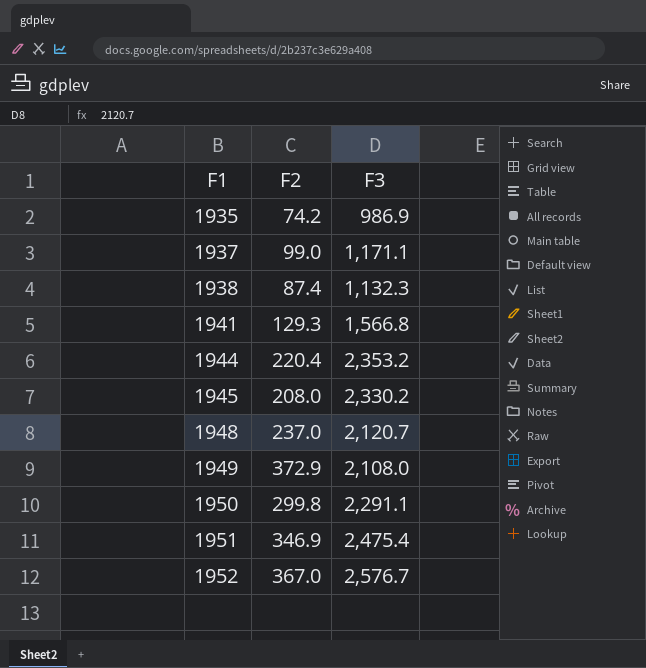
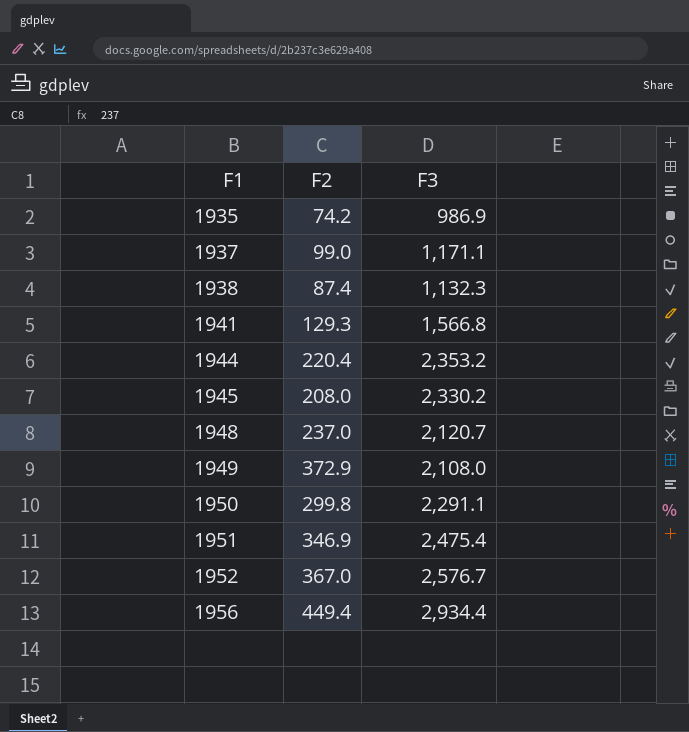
row 1956: none -> 449.4 | 2,934.4

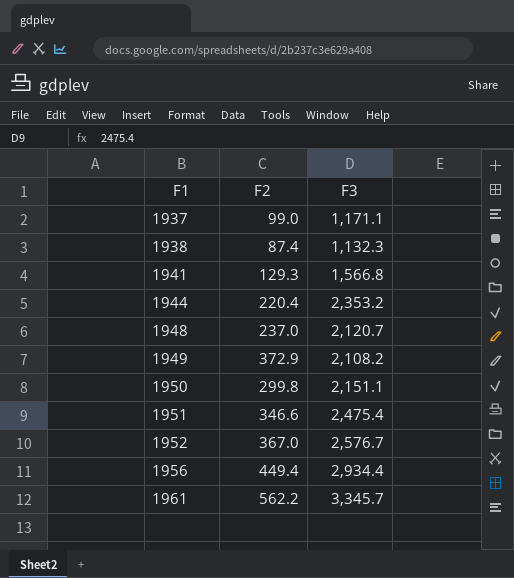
row 1935: 74.2 | 986.9 -> none
row 1945: 208.0 | 2,330.2 -> none
1949 | F3: 2,108.0 -> 2,108.2
1950 | F3: 2,291.1 -> 2,151.1
1951 | F2: 346.9 -> 346.6
row 1961: none -> 562.2 | 3,345.7

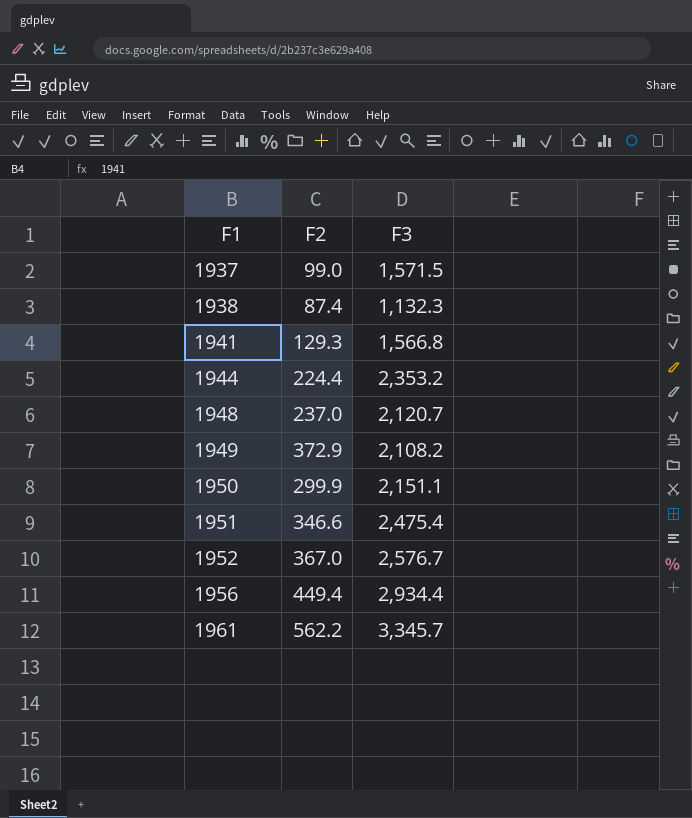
1937 | F3: 1,171.1 -> 1,571.5
1944 | F2: 220.4 -> 224.4
1950 | F2: 299.8 -> 299.9

